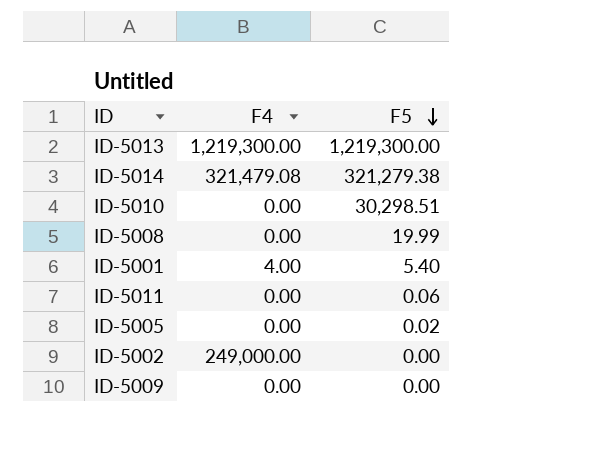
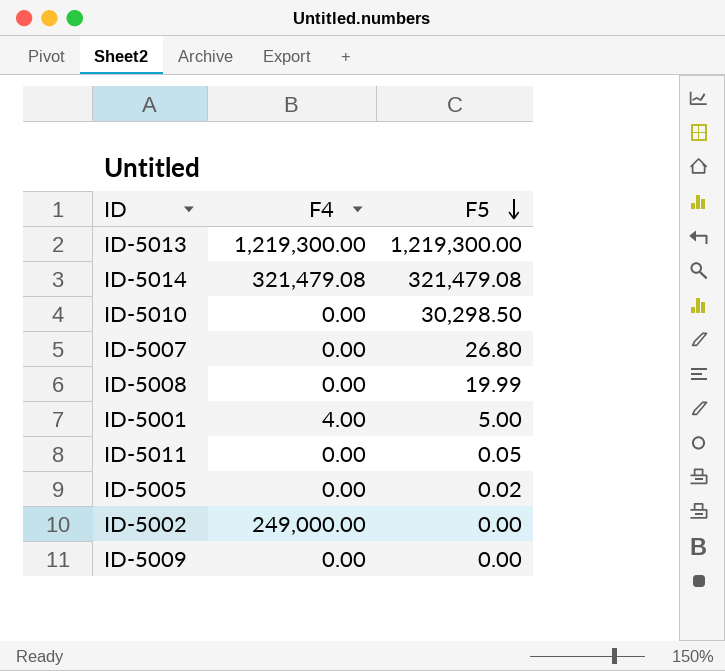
ID-5014 | F5: 321,279.38 -> 321,479.08
ID-5010 | F5: 30,298.51 -> 30,298.50
row ID-5007: none -> 0.00 | 26.80
ID-5001 | F5: 5.40 -> 5.00
ID-5011 | F5: 0.06 -> 0.05

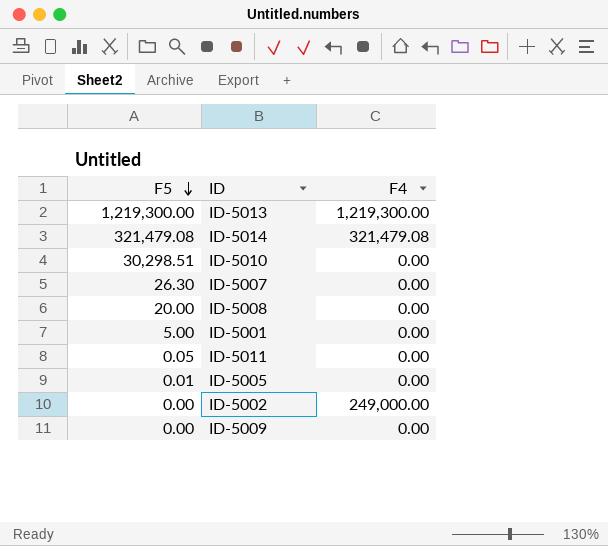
column F5 | position: 3 -> 1
ID-5010 | F5: 30,298.50 -> 30,298.51
ID-5007 | F5: 26.80 -> 26.30
ID-5008 | F5: 19.99 -> 20.00
ID-5001 | F4: 4.00 -> 0.00
ID-5005 | F5: 0.02 -> 0.01

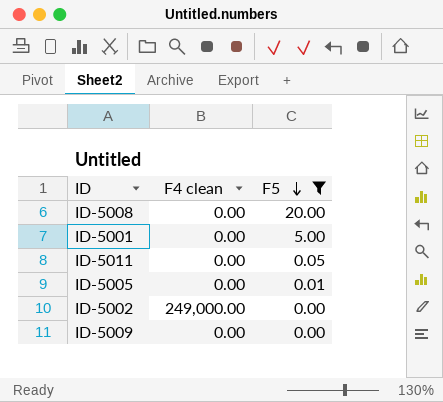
filter: none -> F5 <= 20.00
column name: F4 -> F4 clean
column F5 | position: 1 -> 3

